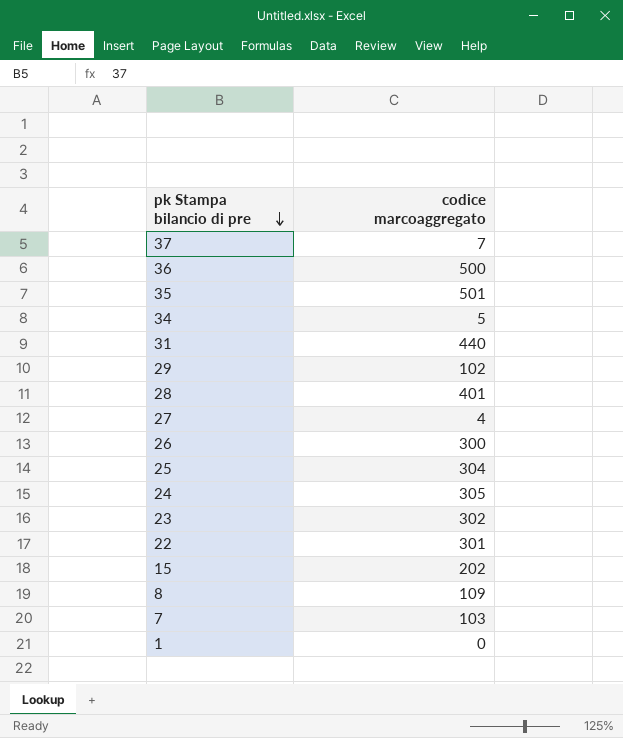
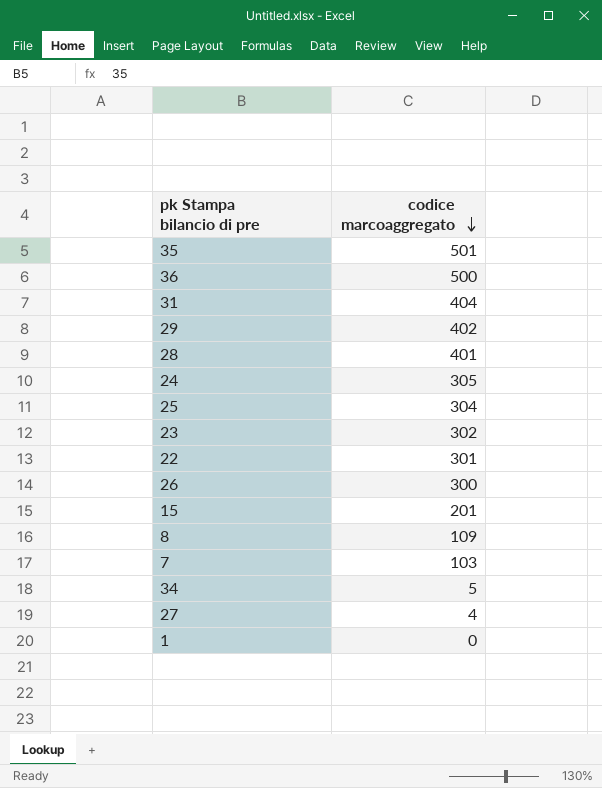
row order: pk Stampa bilancio di pre descending -> codice marcoaggregato descending
row 37: 7 -> none
31 | codice marcoaggregato: 440 -> 404
29 | codice marcoaggregato: 102 -> 402
15 | codice marcoaggregato: 202 -> 201

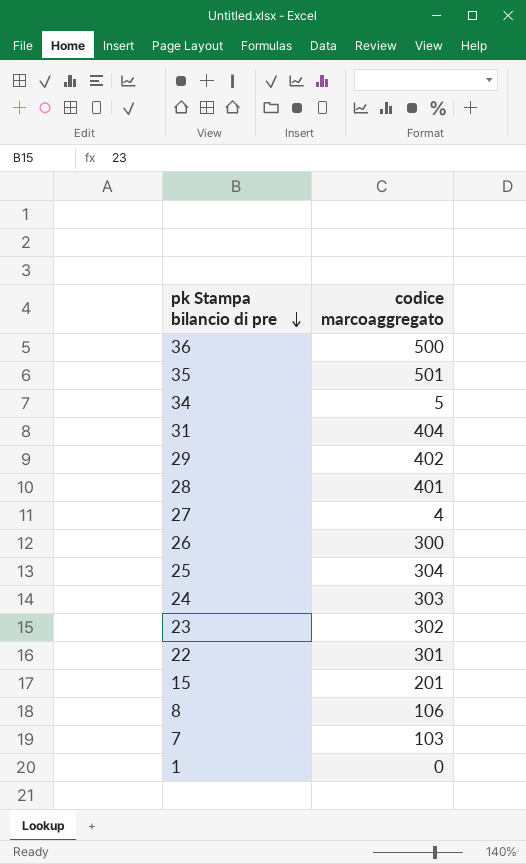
row order: codice marcoaggregato descending -> pk Stampa bilancio di pre descending
24 | codice marcoaggregato: 305 -> 303
8 | codice marcoaggregato: 109 -> 106

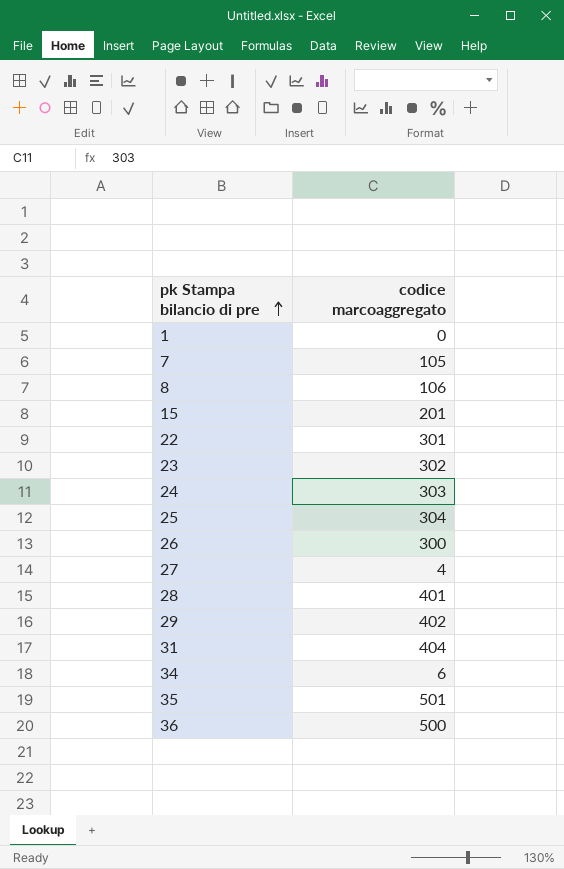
row order: pk Stampa bilancio di pre descending -> pk Stampa bilancio di pre ascending
7 | codice marcoaggregato: 103 -> 105
34 | codice marcoaggregato: 5 -> 6

